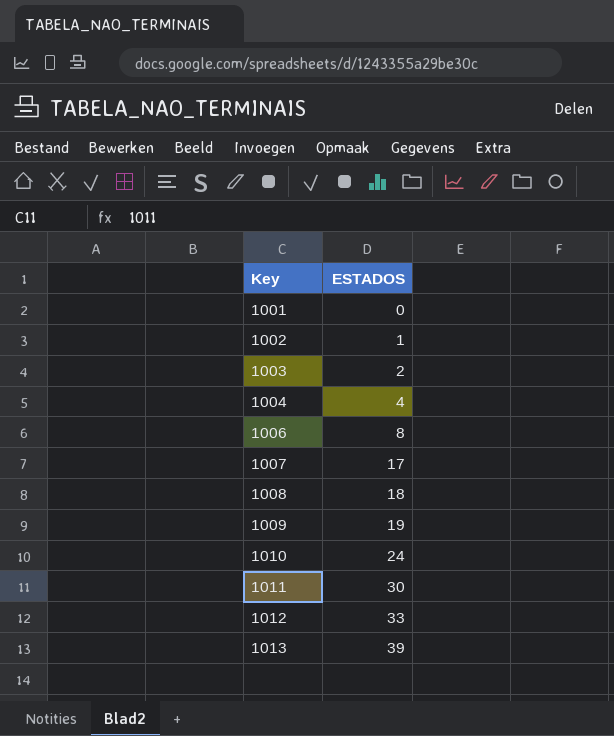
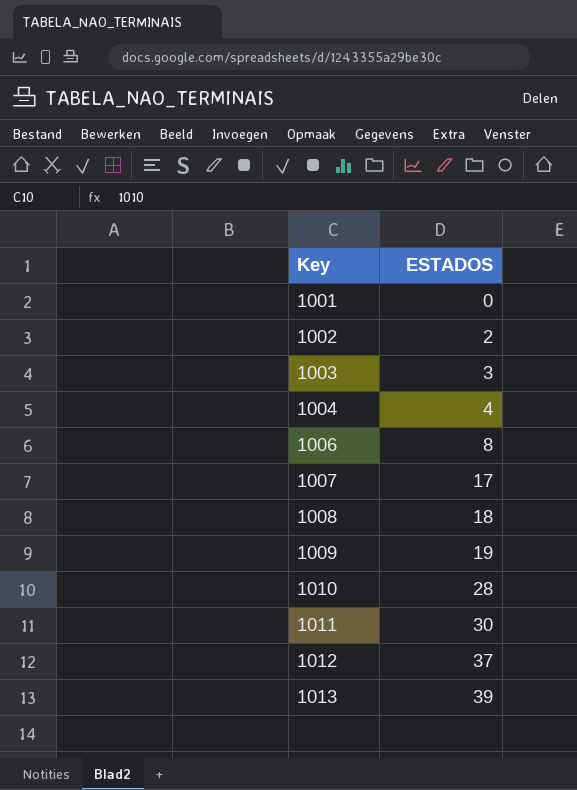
1002 | ESTADOS: 1 -> 2
1003 | ESTADOS: 2 -> 3
1010 | ESTADOS: 24 -> 28
1012 | ESTADOS: 33 -> 37

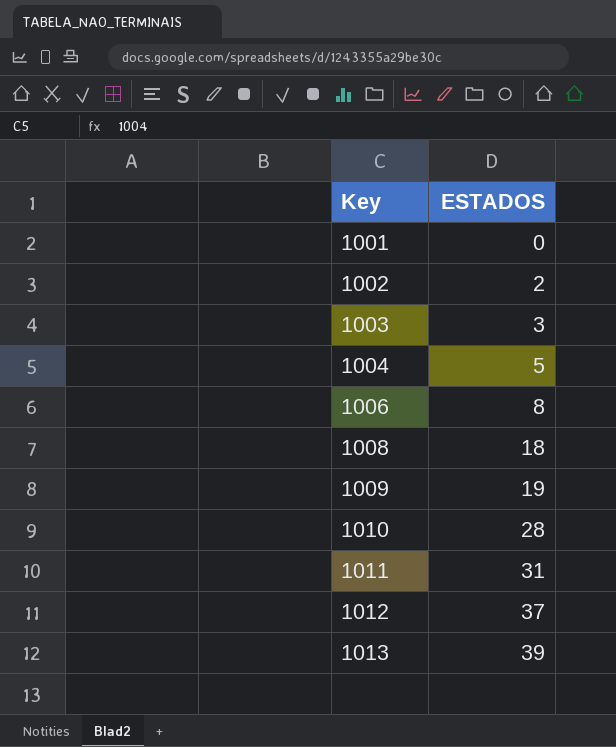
row 1007: 17 -> none
1004 | ESTADOS: 4 -> 5
1011 | ESTADOS: 30 -> 31

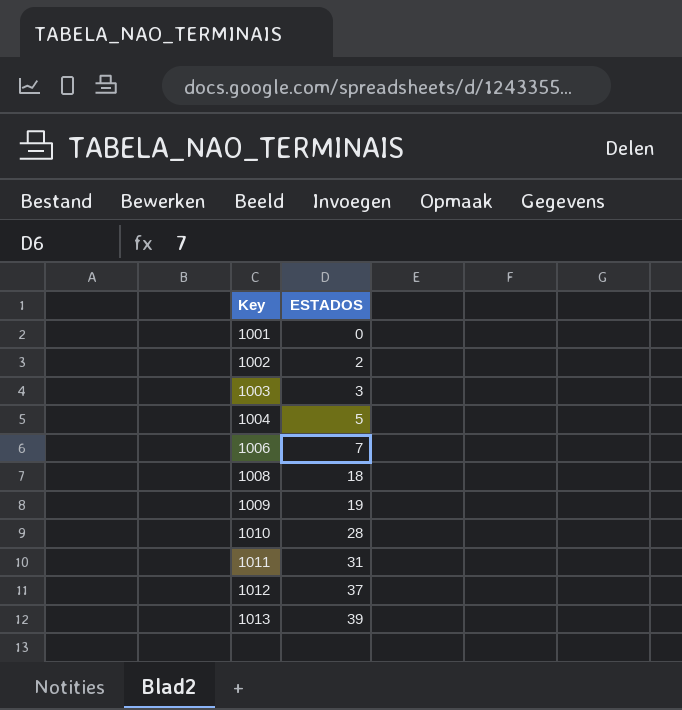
1006 | ESTADOS: 8 -> 7

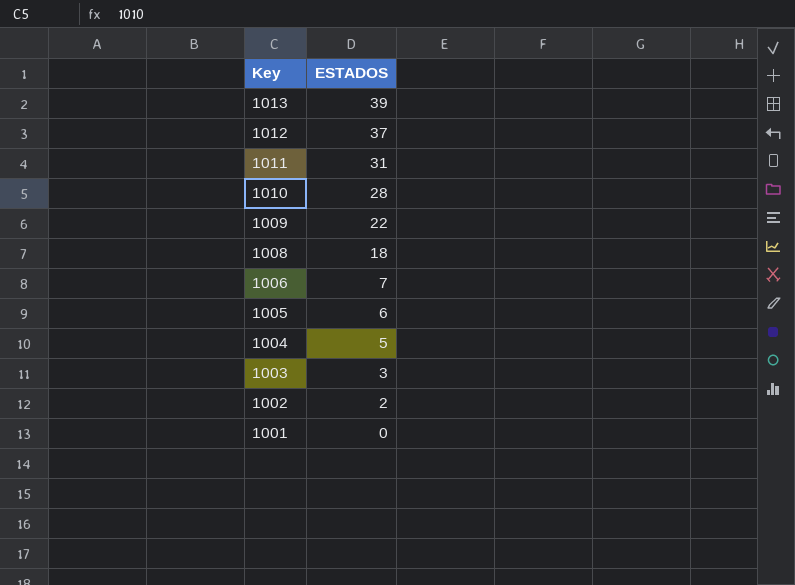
row order: Key ascending -> Key descending
1009 | ESTADOS: 19 -> 22
row 1005: none -> 6

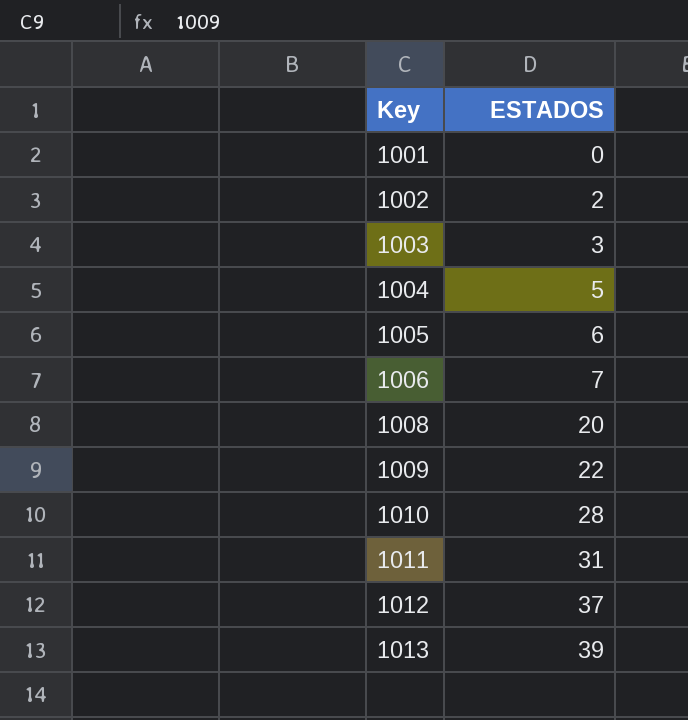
row order: Key descending -> Key ascending
1008 | ESTADOS: 18 -> 20

